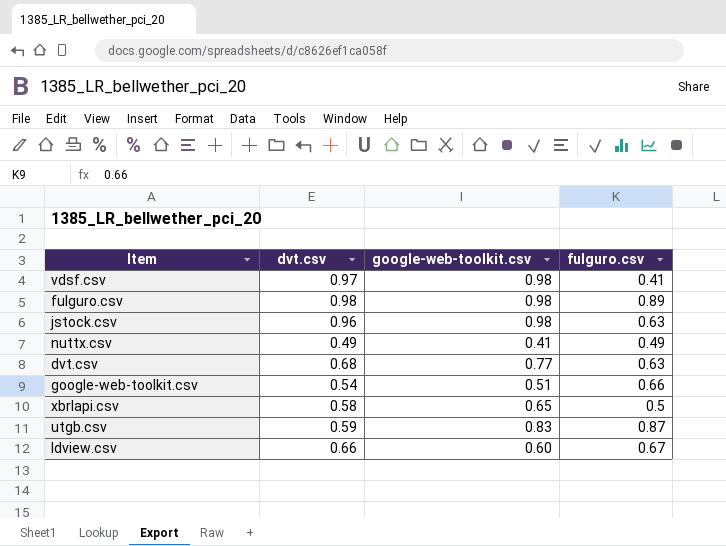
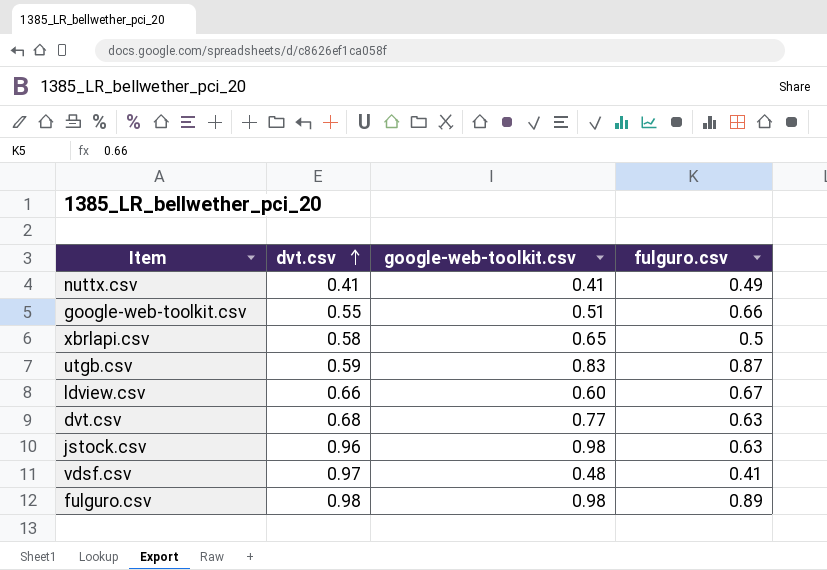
row order: none -> dvt.csv ascending
nuttx.csv | dvt.csv: 0.49 -> 0.41
google-web-toolkit.csv | dvt.csv: 0.54 -> 0.55
vdsf.csv | google-web-toolkit.csv: 0.98 -> 0.48

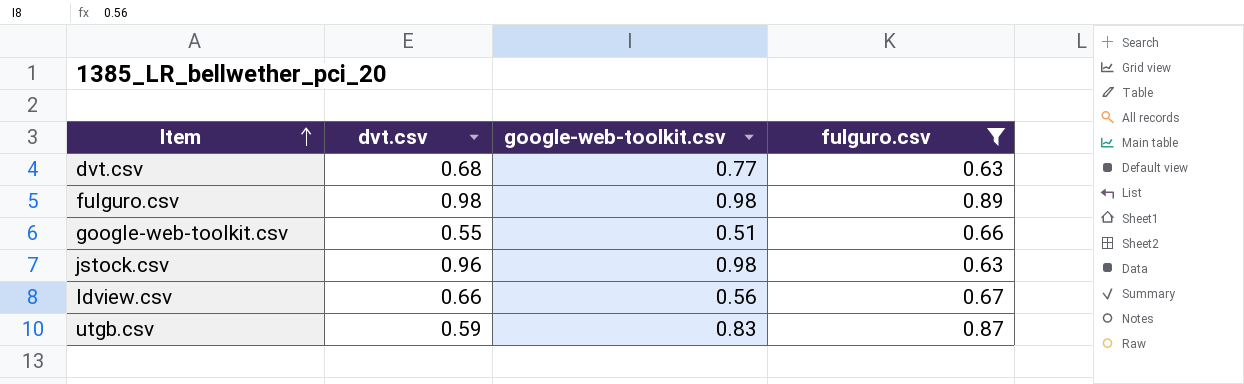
filter: none -> fulguro.csv >= 0.63
row order: dvt.csv ascending -> Item ascending
ldview.csv | google-web-toolkit.csv: 0.60 -> 0.56

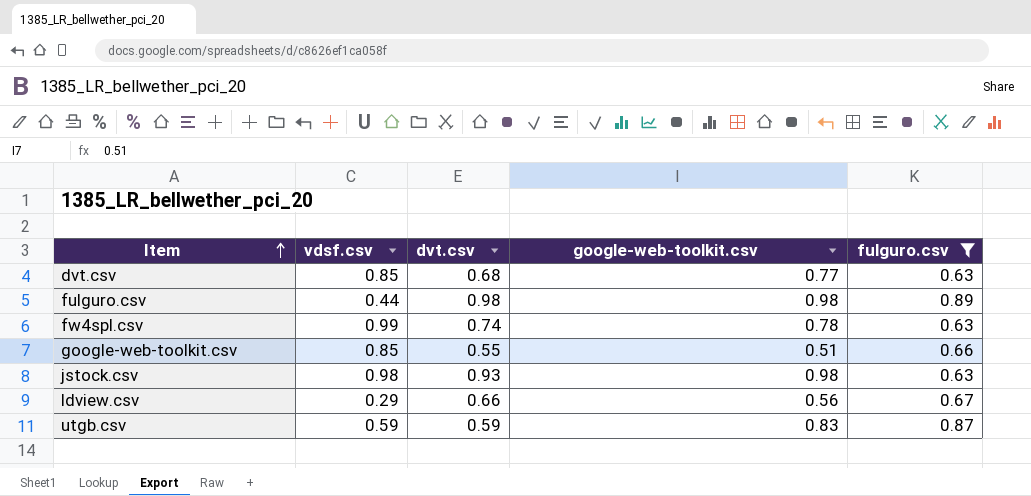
column vdsf.csv | position: none -> 2
row fw4spl.csv: none -> 0.99 | 0.74 | 0.78 | 0.63
jstock.csv | dvt.csv: 0.96 -> 0.93

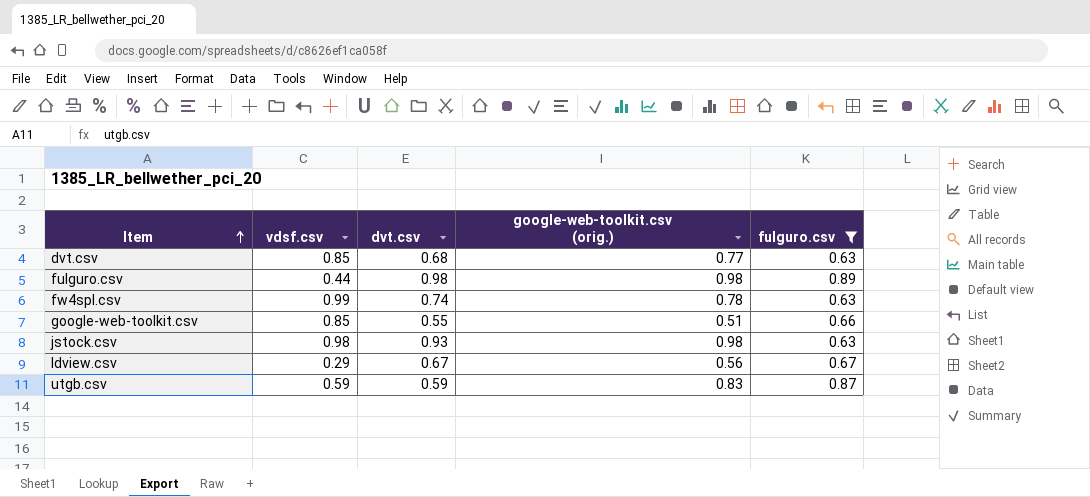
column name: google-web-toolkit.csv -> google-web-toolkit.csv (orig.)
ldview.csv | dvt.csv: 0.66 -> 0.67

